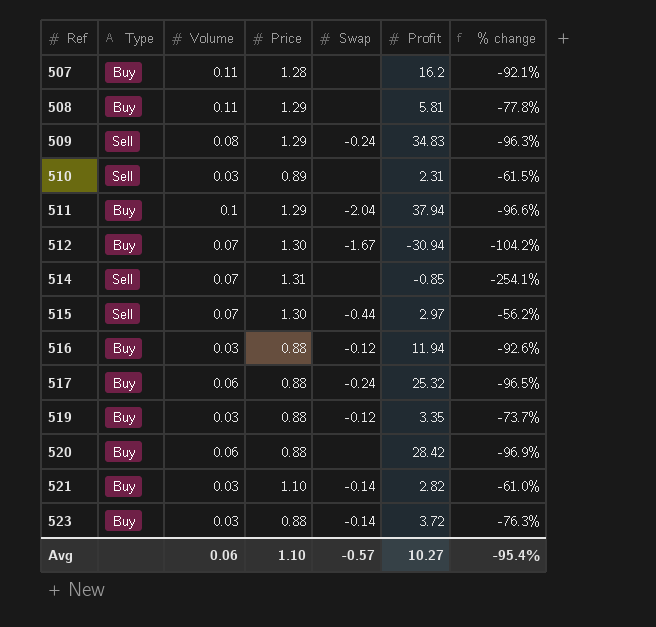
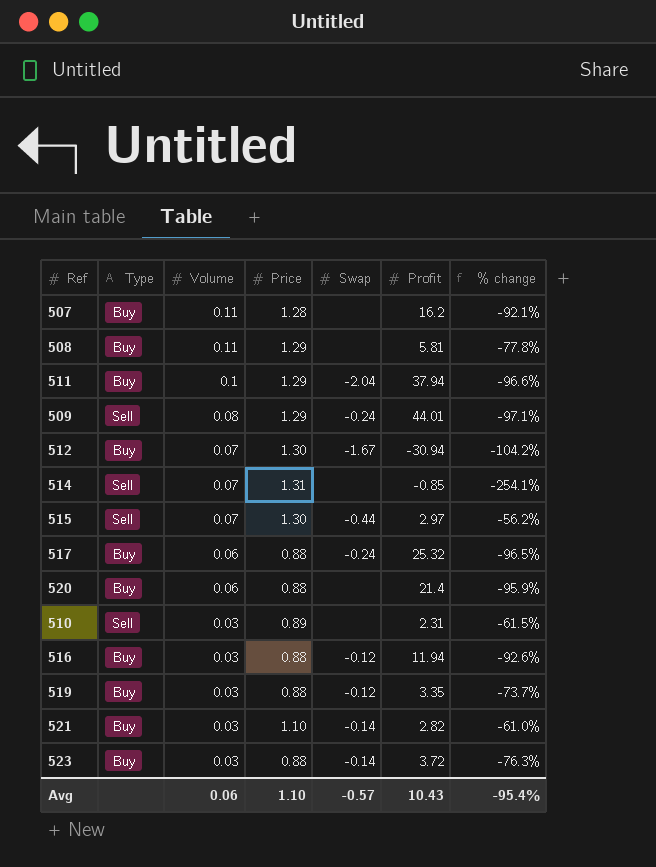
row order: Ref ascending -> Volume descending
509 | Profit: 34.83 -> 44.01
509 | % change: -96.3% -> -97.1%
520 | Profit: 28.42 -> 21.4
520 | % change: -96.9% -> -95.9%
Avg | Profit: 10.27 -> 10.43

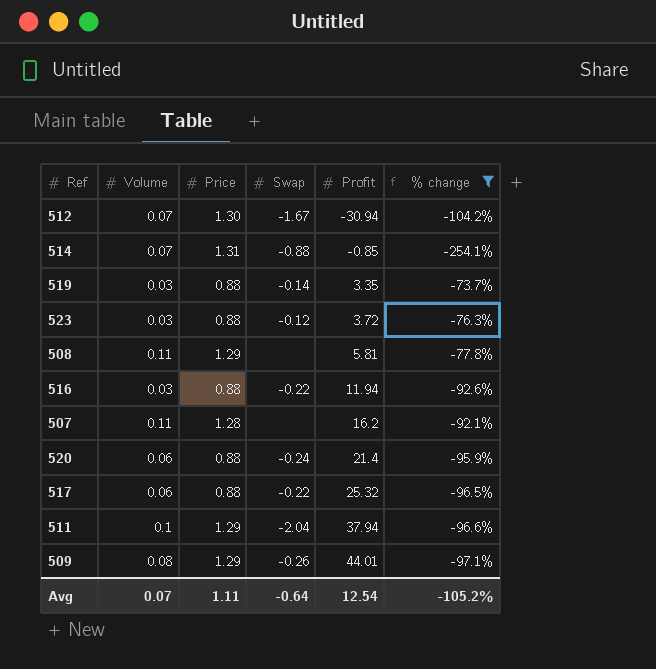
filter: none -> % change <= -73.7%
row order: Volume descending -> Profit ascending
column Type | position: 2 -> none
514 | Swap: none -> -0.88
519 | Swap: -0.12 -> -0.14
523 | Swap: -0.14 -> -0.12
516 | Swap: -0.12 -> -0.22
520 | Swap: none -> -0.24
517 | Swap: -0.24 -> -0.22
509 | Swap: -0.24 -> -0.26
Avg | Volume: 0.06 -> 0.07
Avg | Price: 1.10 -> 1.11
Avg | Swap: -0.57 -> -0.64
Avg | Profit: 10.43 -> 12.54
Avg | % change: -95.4% -> -105.2%

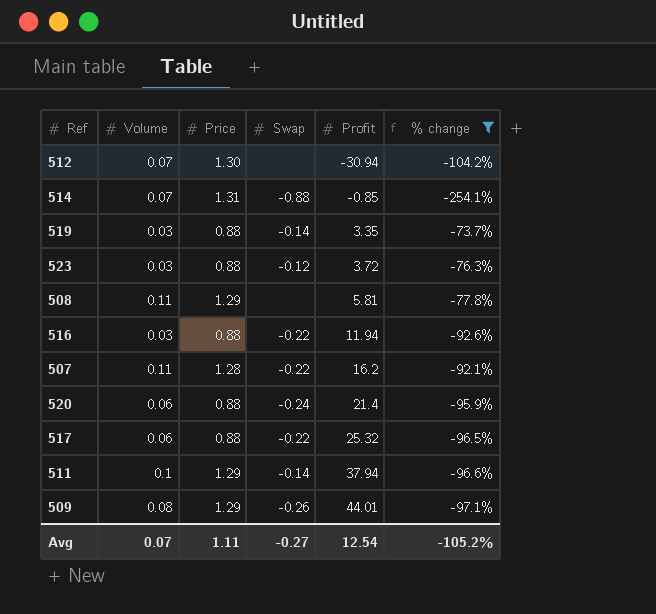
512 | Swap: -1.67 -> none
507 | Swap: none -> -0.22
511 | Swap: -2.04 -> -0.14
Avg | Swap: -0.64 -> -0.27

